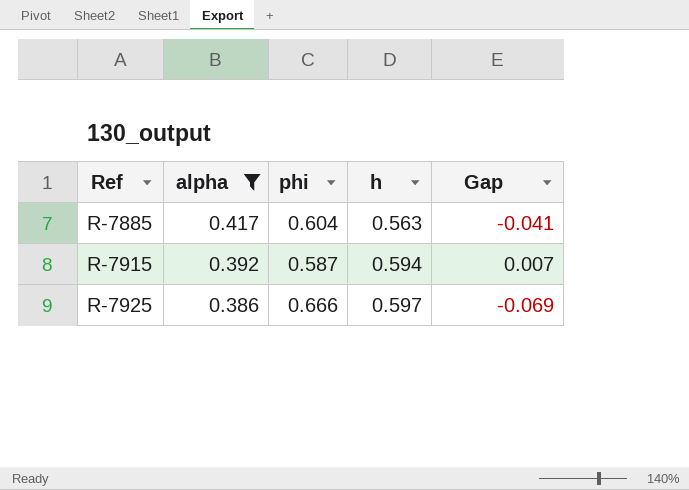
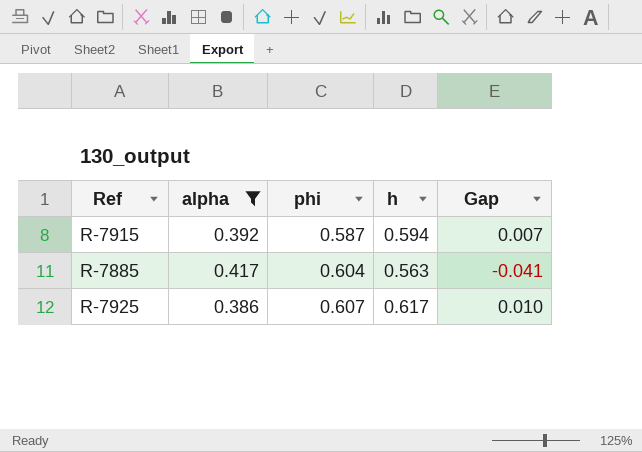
row order: Ref ascending -> phi ascending
R-7925 | phi: 0.666 -> 0.607
R-7925 | h: 0.597 -> 0.617
R-7925 | Gap: -0.069 -> 0.010

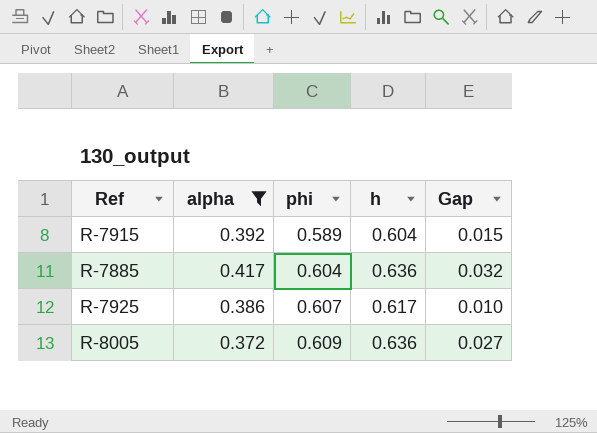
R-7915 | phi: 0.587 -> 0.589
R-7915 | h: 0.594 -> 0.604
R-7915 | Gap: 0.007 -> 0.015
R-7885 | h: 0.563 -> 0.636
R-7885 | Gap: -0.041 -> 0.032
row R-8005: none -> 0.372 | 0.609 | 0.636 | 0.027

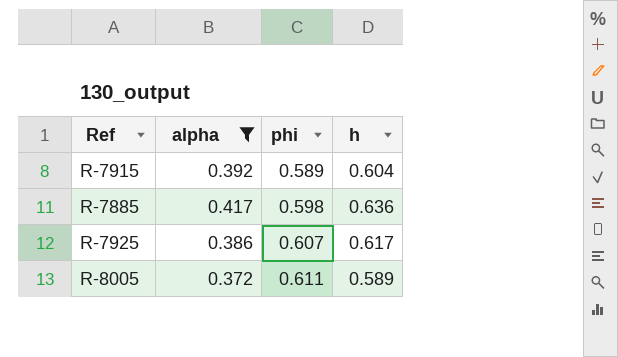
column Gap | formula: [h] - [phi] -> none
R-7885 | phi: 0.604 -> 0.598
R-8005 | phi: 0.609 -> 0.611
R-8005 | h: 0.636 -> 0.589

